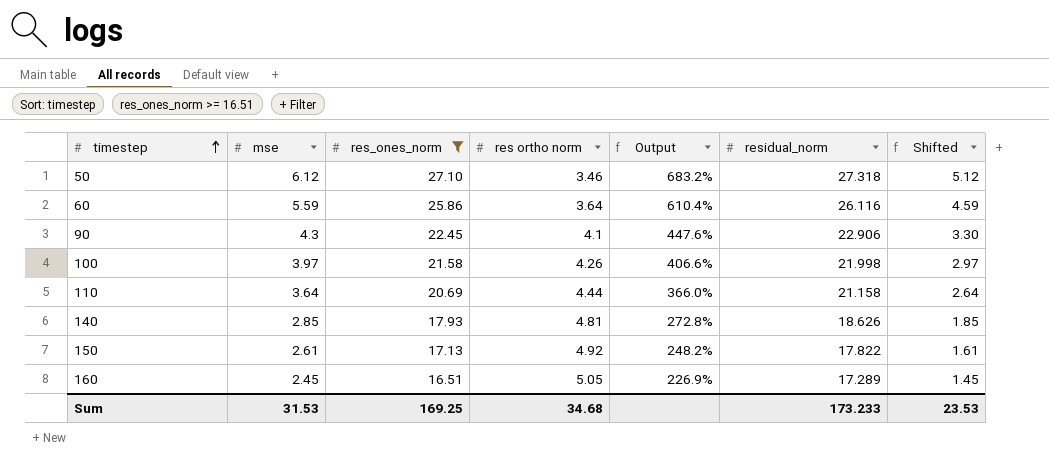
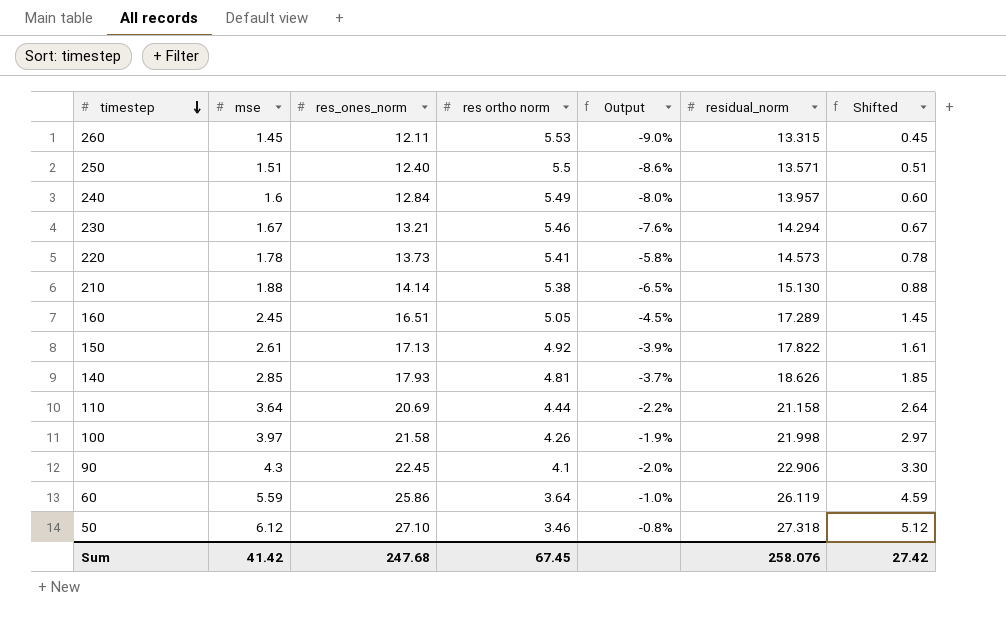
filter: res_ones_norm >= 16.51 -> none
row order: timestep ascending -> timestep descending
column Output | formula: ([res_ones_norm] - [res ortho norm]) / [res ortho norm] -> ([res_ones_norm] - [residual_norm]) / [residual_norm]
60 | residual_norm: 26.116 -> 26.119
Sum | mse: 31.53 -> 41.42
Sum | res_ones_norm: 169.25 -> 247.68
Sum | res ortho norm: 34.68 -> 67.45
Sum | residual_norm: 173.233 -> 258.076
Sum | Shifted: 23.53 -> 27.42

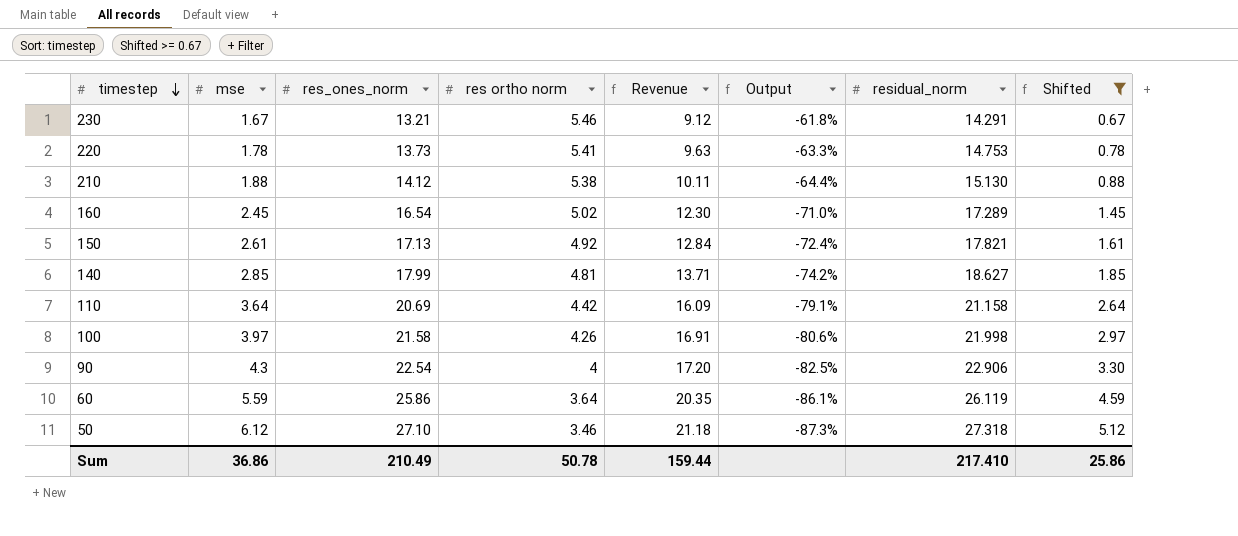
filter: none -> Shifted >= 0.67
column Revenue | formula: none -> [mse] * [res ortho norm]
column Output | formula: ([res_ones_norm] - [residual_norm]) / [residual_norm] -> ([res ortho norm] - [residual_norm]) / [residual_norm]
230 | residual_norm: 14.294 -> 14.291
220 | residual_norm: 14.573 -> 14.753
210 | res_ones_norm: 14.14 -> 14.12
160 | res_ones_norm: 16.51 -> 16.54
160 | res ortho norm: 5.05 -> 5.02
150 | residual_norm: 17.822 -> 17.821
140 | res_ones_norm: 17.93 -> 17.99
140 | residual_norm: 18.626 -> 18.627
110 | res ortho norm: 4.44 -> 4.42
90 | res_ones_norm: 22.45 -> 22.54
90 | res ortho norm: 4.1 -> 4
Sum | mse: 41.42 -> 36.86
Sum | res_ones_norm: 247.68 -> 210.49
Sum | res ortho norm: 67.45 -> 50.78
Sum | residual_norm: 258.076 -> 217.410
Sum | Shifted: 27.42 -> 25.86

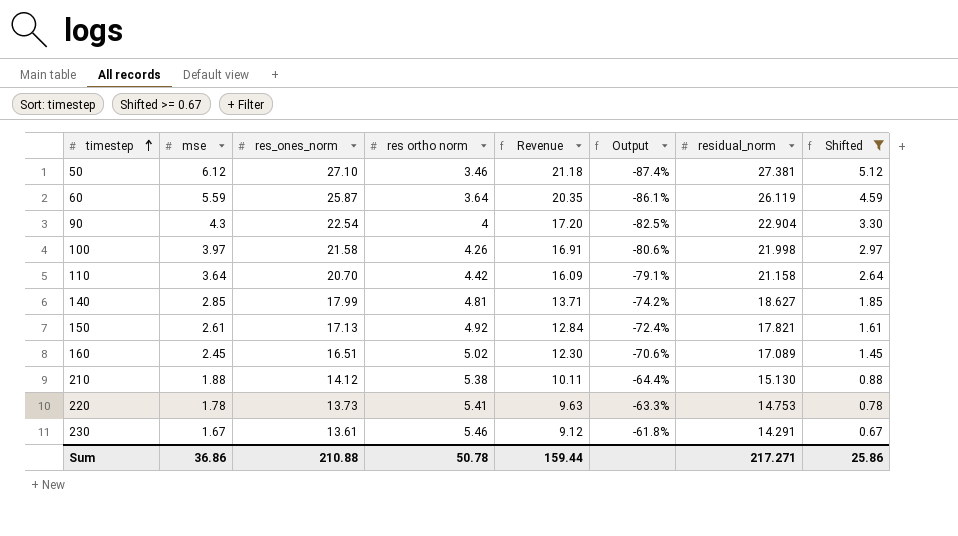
row order: timestep descending -> timestep ascending
50 | Output: -87.3% -> -87.4%
50 | residual_norm: 27.318 -> 27.381
60 | res_ones_norm: 25.86 -> 25.87
90 | residual_norm: 22.906 -> 22.904
110 | res_ones_norm: 20.69 -> 20.70
160 | res_ones_norm: 16.54 -> 16.51
160 | Output: -71.0% -> -70.6%
160 | residual_norm: 17.289 -> 17.089
230 | res_ones_norm: 13.21 -> 13.61
Sum | res_ones_norm: 210.49 -> 210.88
Sum | residual_norm: 217.410 -> 217.271

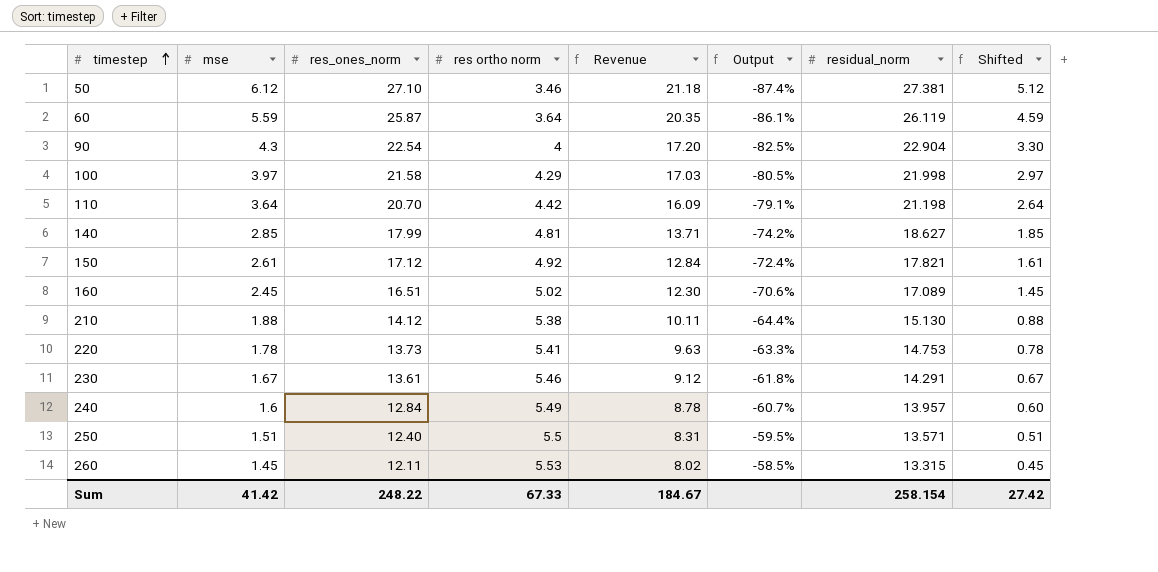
filter: Shifted >= 0.67 -> none
100 | res ortho norm: 4.26 -> 4.29
100 | Revenue: 16.91 -> 17.03
100 | Output: -80.6% -> -80.5%
110 | residual_norm: 21.158 -> 21.198
150 | res_ones_norm: 17.13 -> 17.12
Sum | mse: 36.86 -> 41.42
Sum | res_ones_norm: 210.88 -> 248.22
Sum | res ortho norm: 50.78 -> 67.33
Sum | Revenue: 159.44 -> 184.67
Sum | residual_norm: 217.271 -> 258.154
Sum | Shifted: 25.86 -> 27.42

